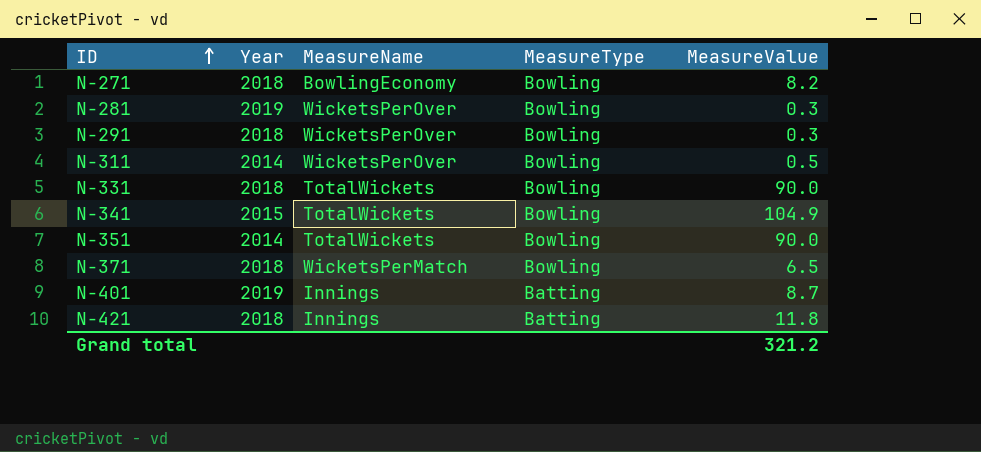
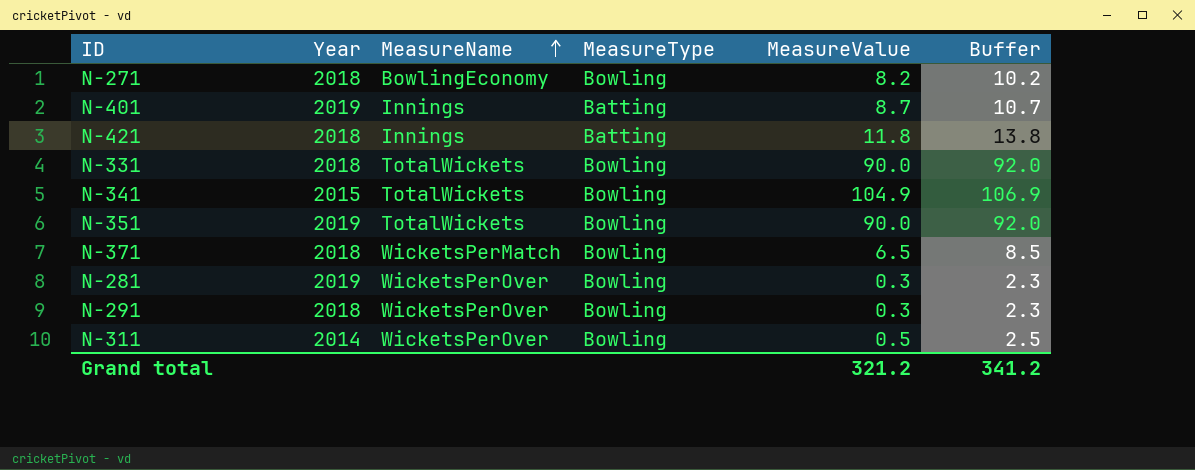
row order: ID ascending -> MeasureName ascending
column Buffer | formula: none -> [MeasureValue] + 2
N-351 | Year: 2014 -> 2019

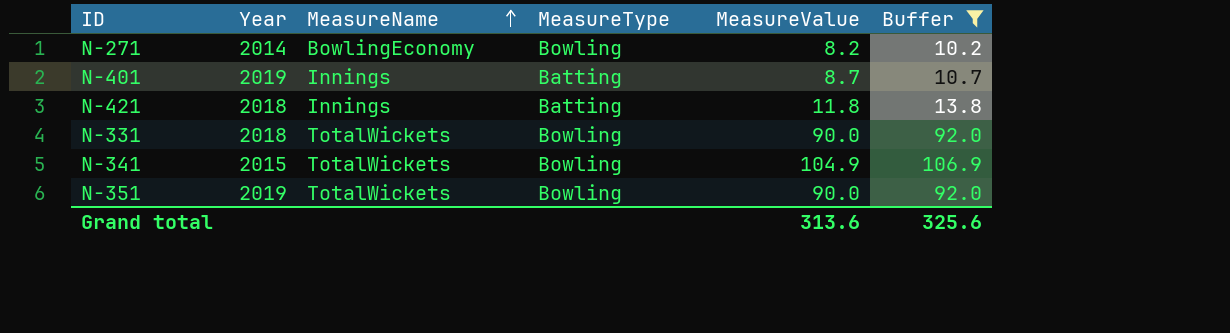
filter: none -> Buffer >= 10.2
N-271 | Year: 2018 -> 2014
Grand total | MeasureValue: 321.2 -> 313.6
Grand total | Buffer: 341.2 -> 325.6

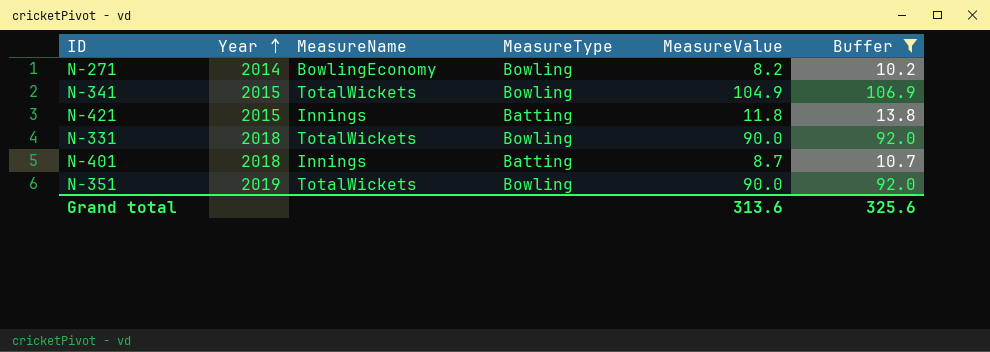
row order: MeasureName ascending -> Year ascending
N-421 | Year: 2018 -> 2015
N-401 | Year: 2019 -> 2018

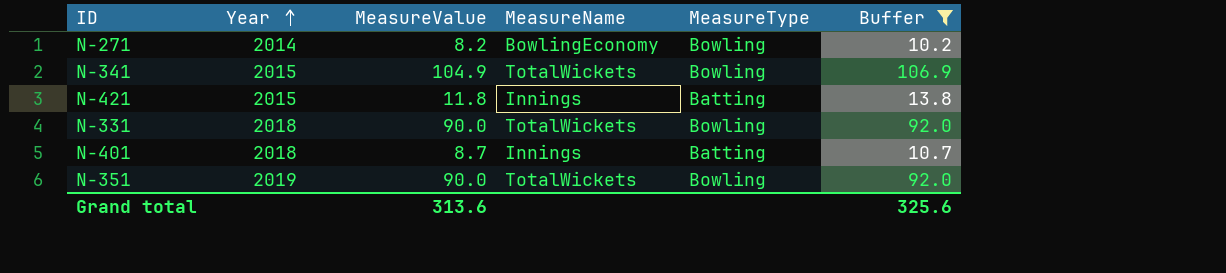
column MeasureValue | position: 5 -> 3

